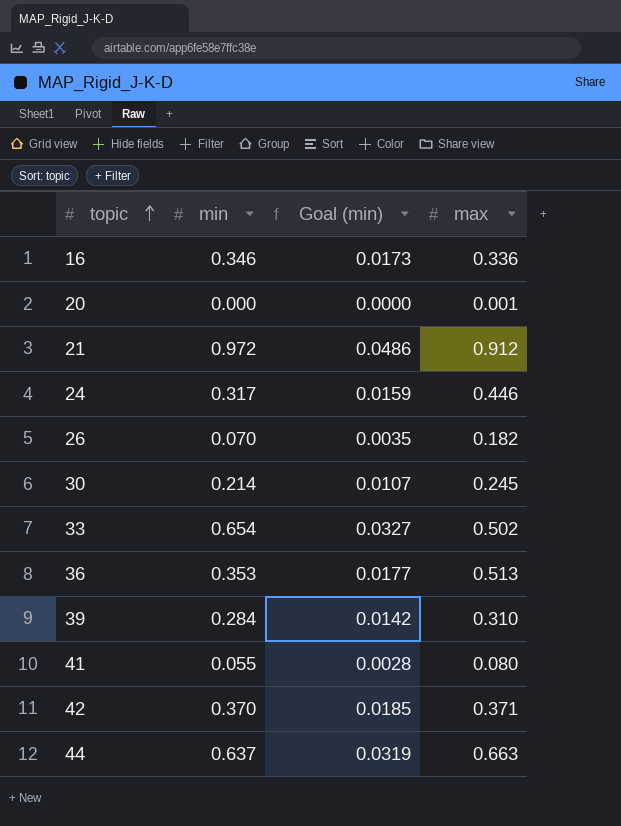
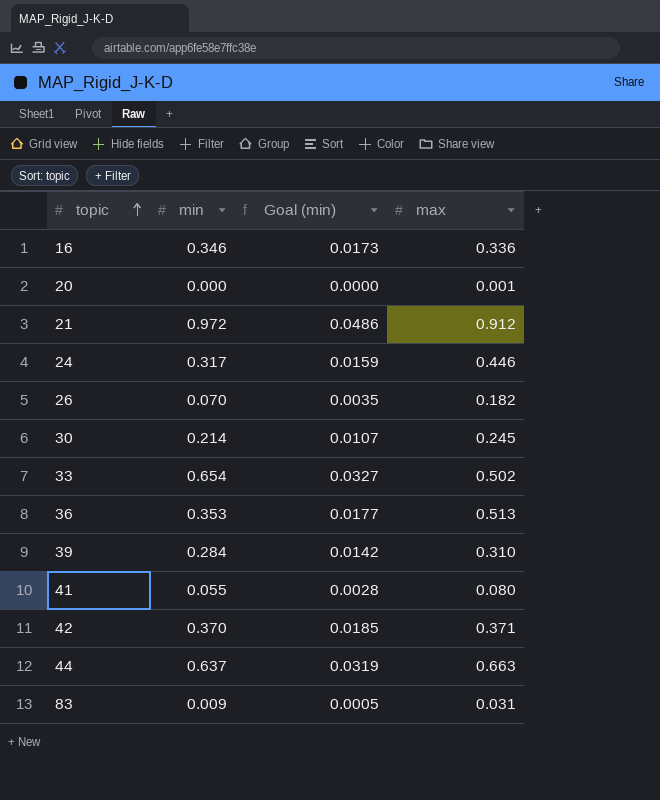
row 83: none -> 0.009 | 0.0005 | 0.031

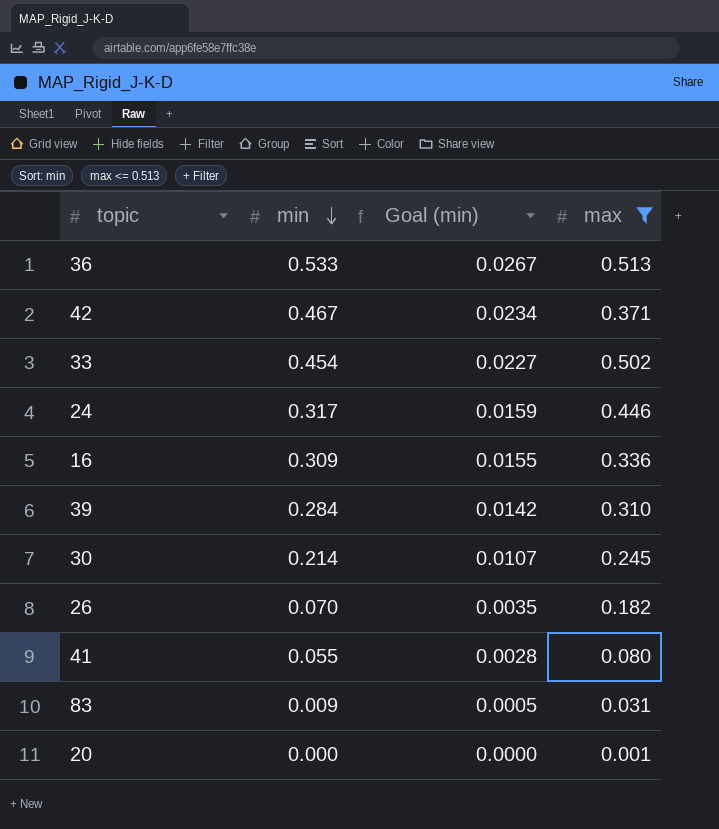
filter: none -> max <= 0.513
row order: topic ascending -> min descending
36 | min: 0.353 -> 0.533
36 | Goal (min): 0.0177 -> 0.0267
42 | min: 0.370 -> 0.467
42 | Goal (min): 0.0185 -> 0.0234
33 | min: 0.654 -> 0.454
33 | Goal (min): 0.0327 -> 0.0227
16 | min: 0.346 -> 0.309
16 | Goal (min): 0.0173 -> 0.0155

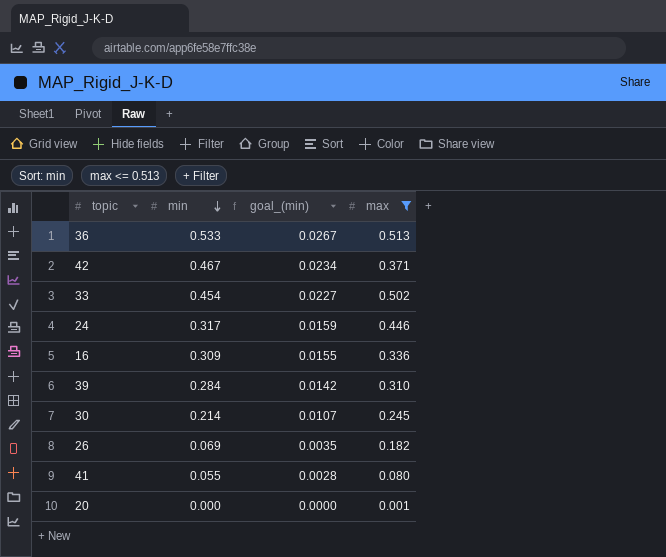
column name: Goal (min) -> goal_(min)
row 83: 0.009 | 0.0005 | 0.031 -> none
26 | min: 0.070 -> 0.069

